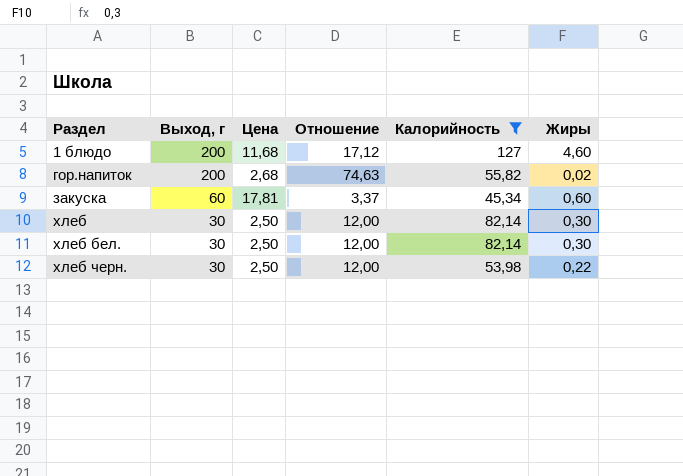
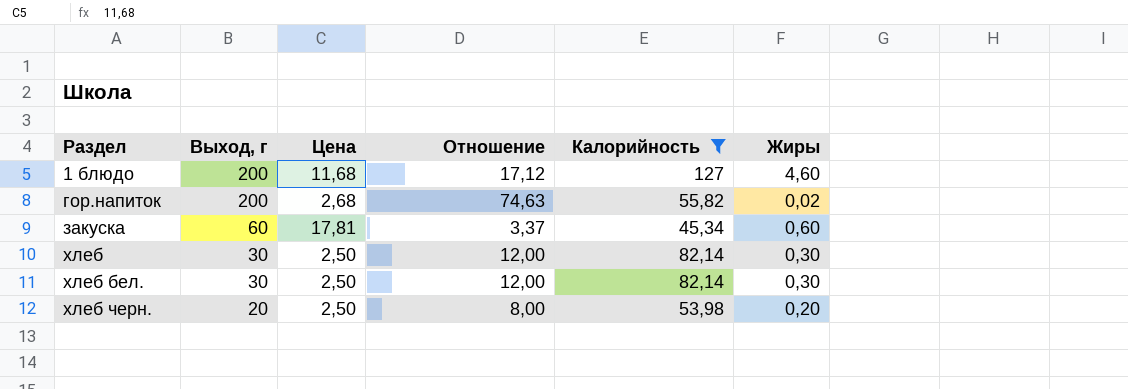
хлеб черн. | Выход, г: 30 -> 20
хлеб черн. | Отношение: 12,00 -> 8,00
хлеб черн. | Жиры: 0,22 -> 0,20

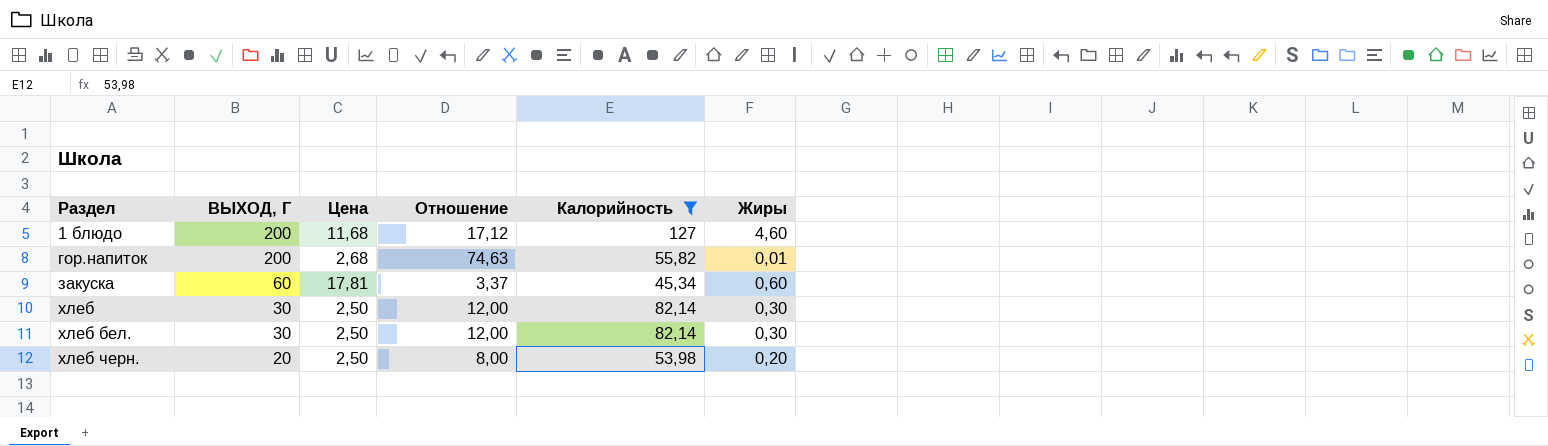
column name: Выход, г -> ВЫХОД, Г
гор.напиток | Жиры: 0,02 -> 0,01

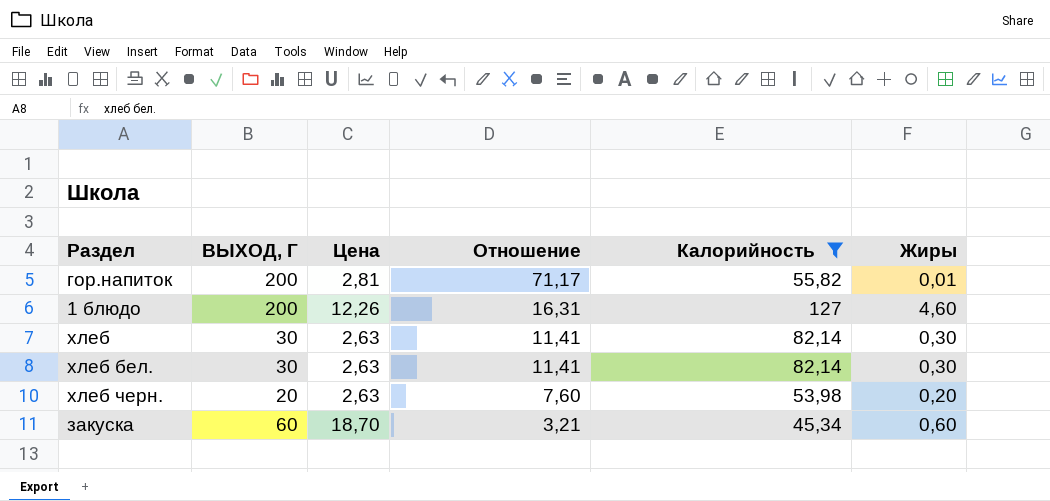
row order: Раздел ascending -> Отношение descending
гор.напиток | Цена: 2,68 -> 2,81
гор.напиток | Отношение: 74,63 -> 71,17
1 блюдо | Цена: 11,68 -> 12,26
1 блюдо | Отношение: 17,12 -> 16,31
хлеб | Цена: 2,50 -> 2,63
хлеб | Отношение: 12,00 -> 11,41
хлеб бел. | Цена: 2,50 -> 2,63
хлеб бел. | Отношение: 12,00 -> 11,41
хлеб черн. | Цена: 2,50 -> 2,63
хлеб черн. | Отношение: 8,00 -> 7,60
закуска | Цена: 17,81 -> 18,70
закуска | Отношение: 3,37 -> 3,21

